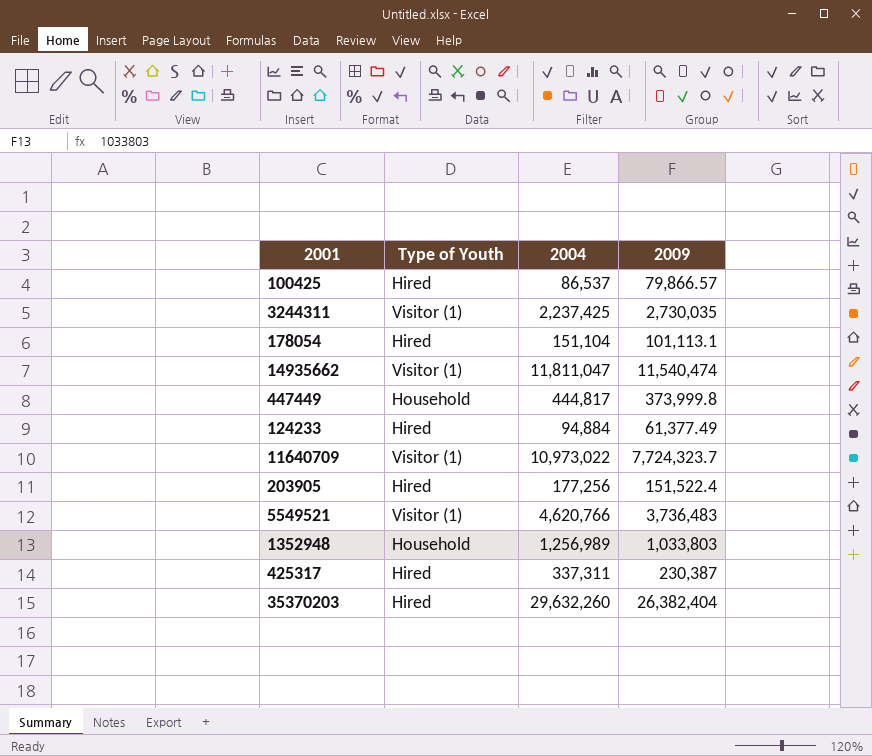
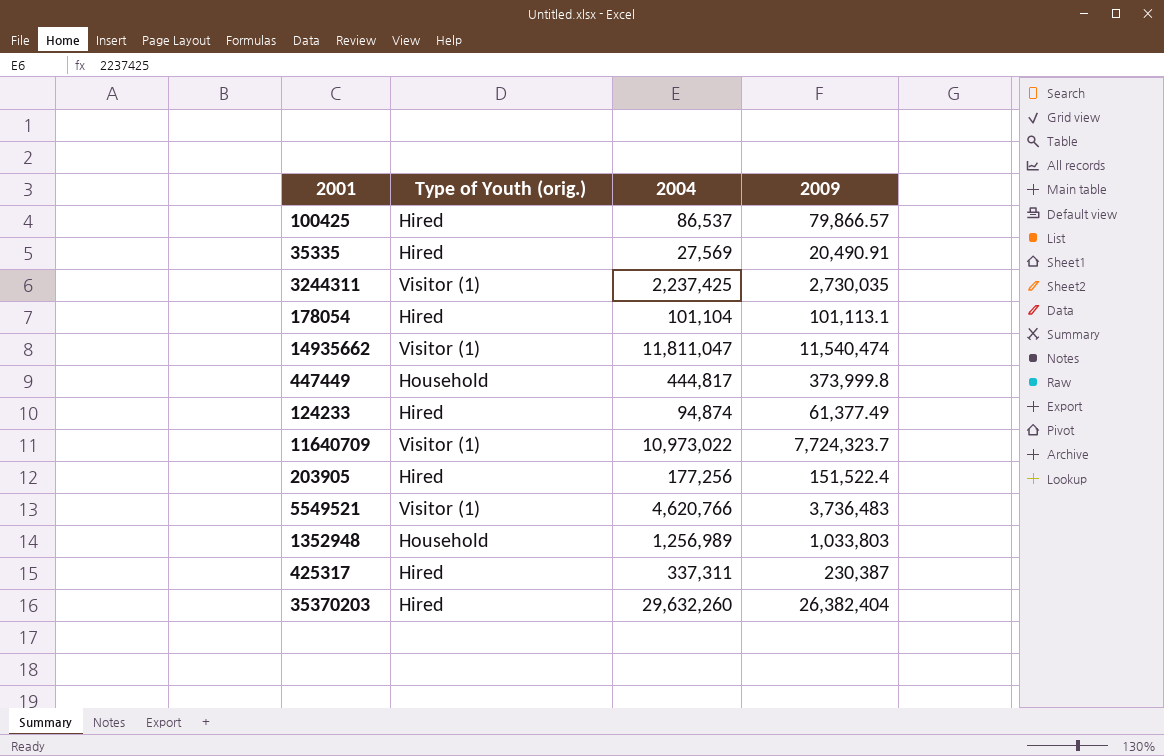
column name: Type of Youth -> Type of Youth (orig.)
row 35335: none -> Hired | 27,569 | 20,490.91
178054 | 2004: 151,104 -> 101,104
124233 | 2004: 94,884 -> 94,874

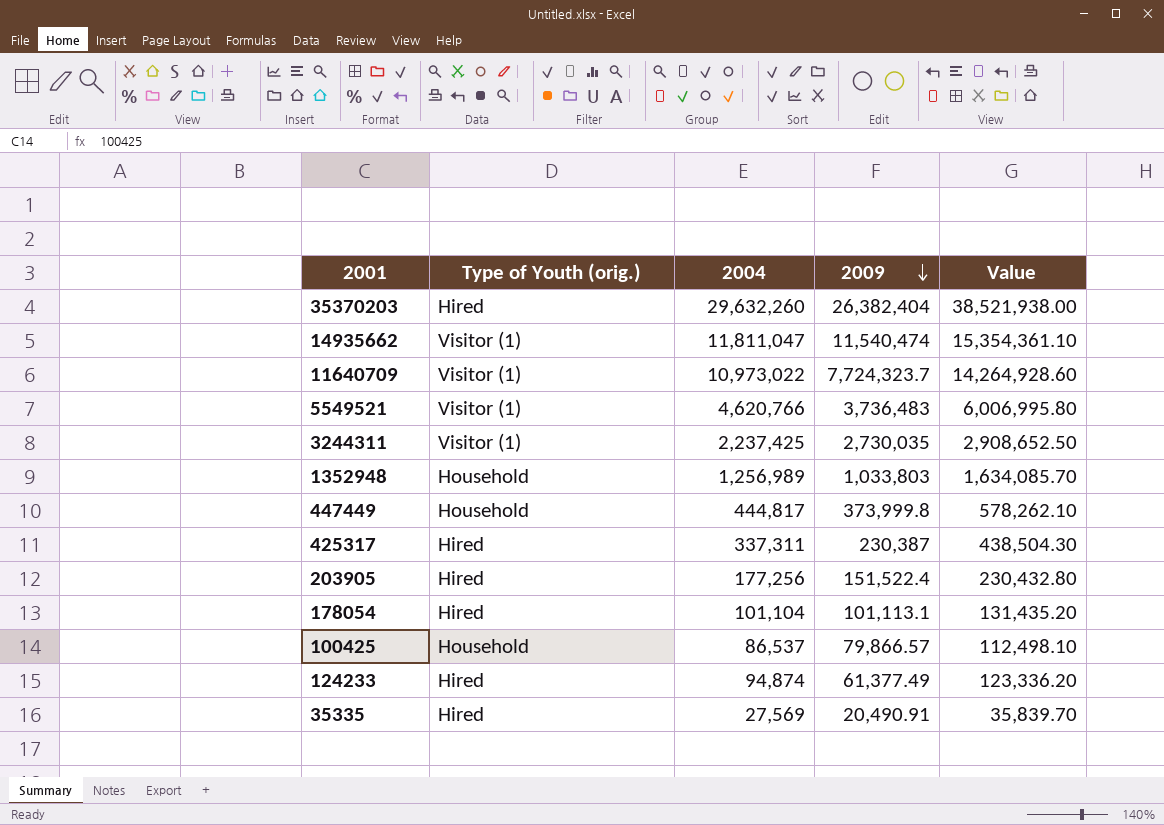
row order: none -> 2009 descending
column Value | formula: none -> [2004] * 1.3
100425 | Type of Youth (orig.): Hired -> Household

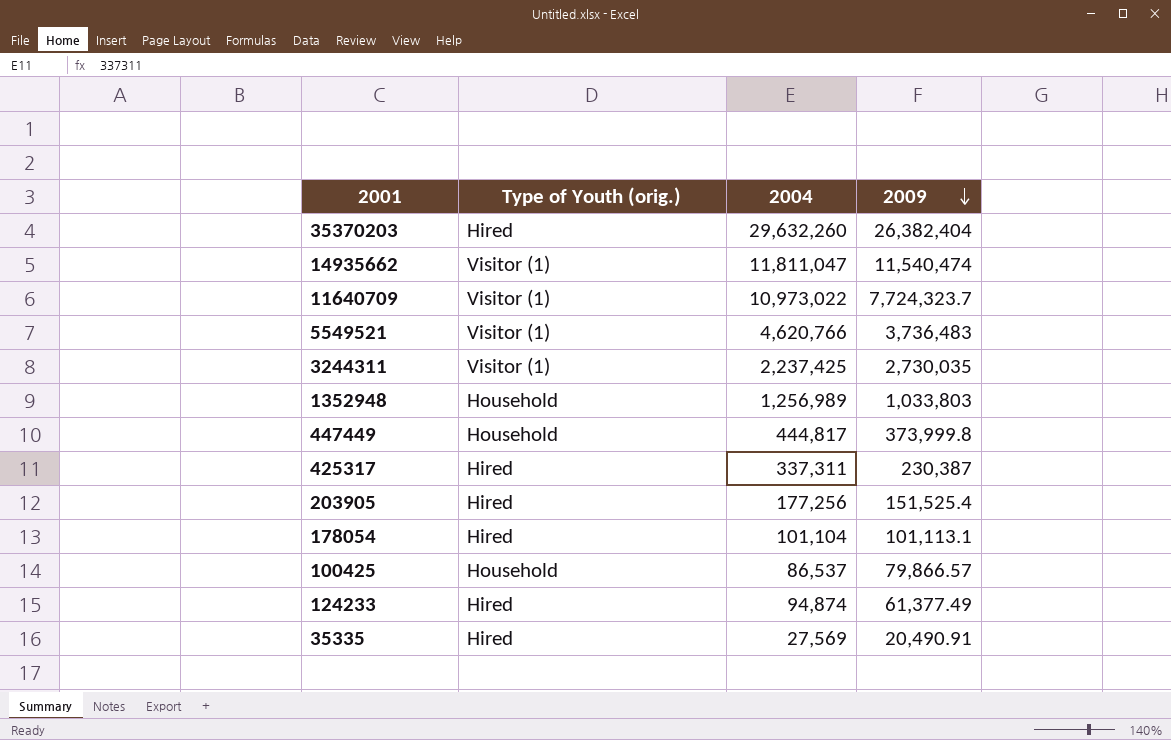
column Value | formula: [2004] * 1.3 -> none
203905 | 2009: 151,522.4 -> 151,525.4

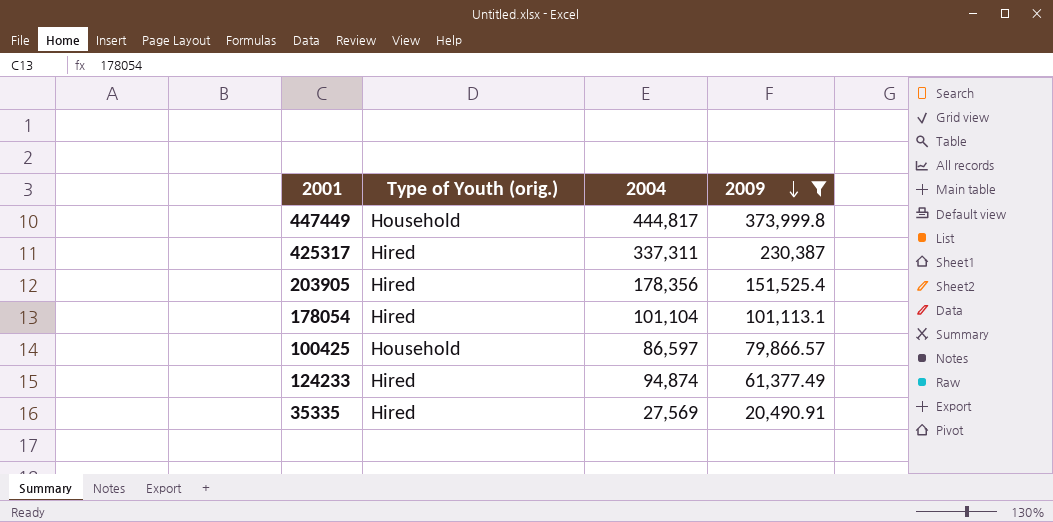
filter: none -> 2009 <= 373,999.8
203905 | 2004: 177,256 -> 178,356
100425 | 2004: 86,537 -> 86,597

